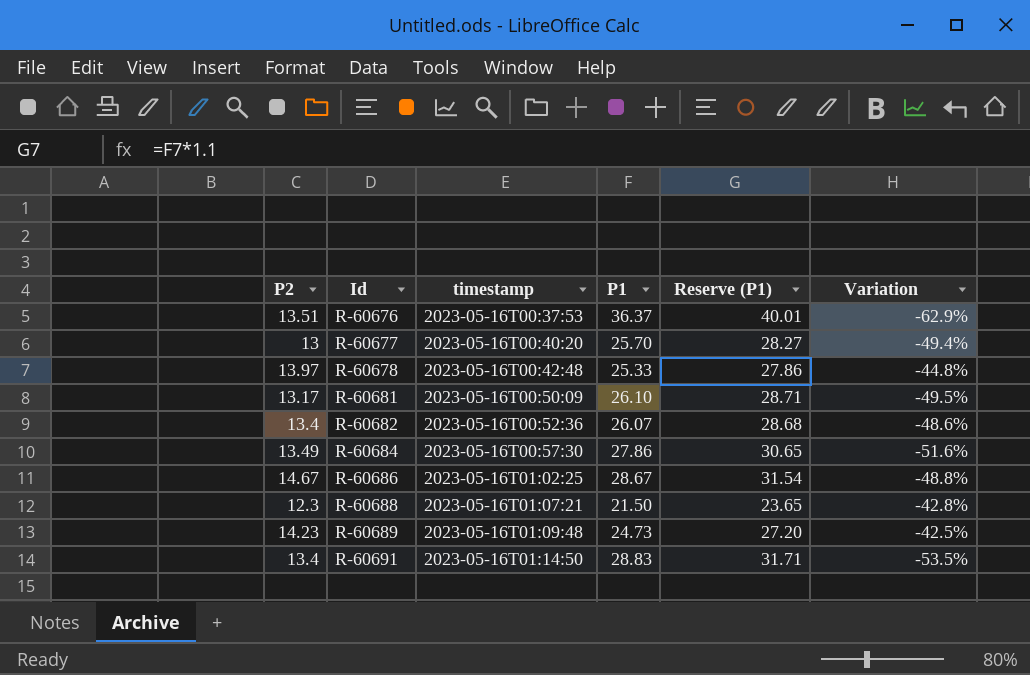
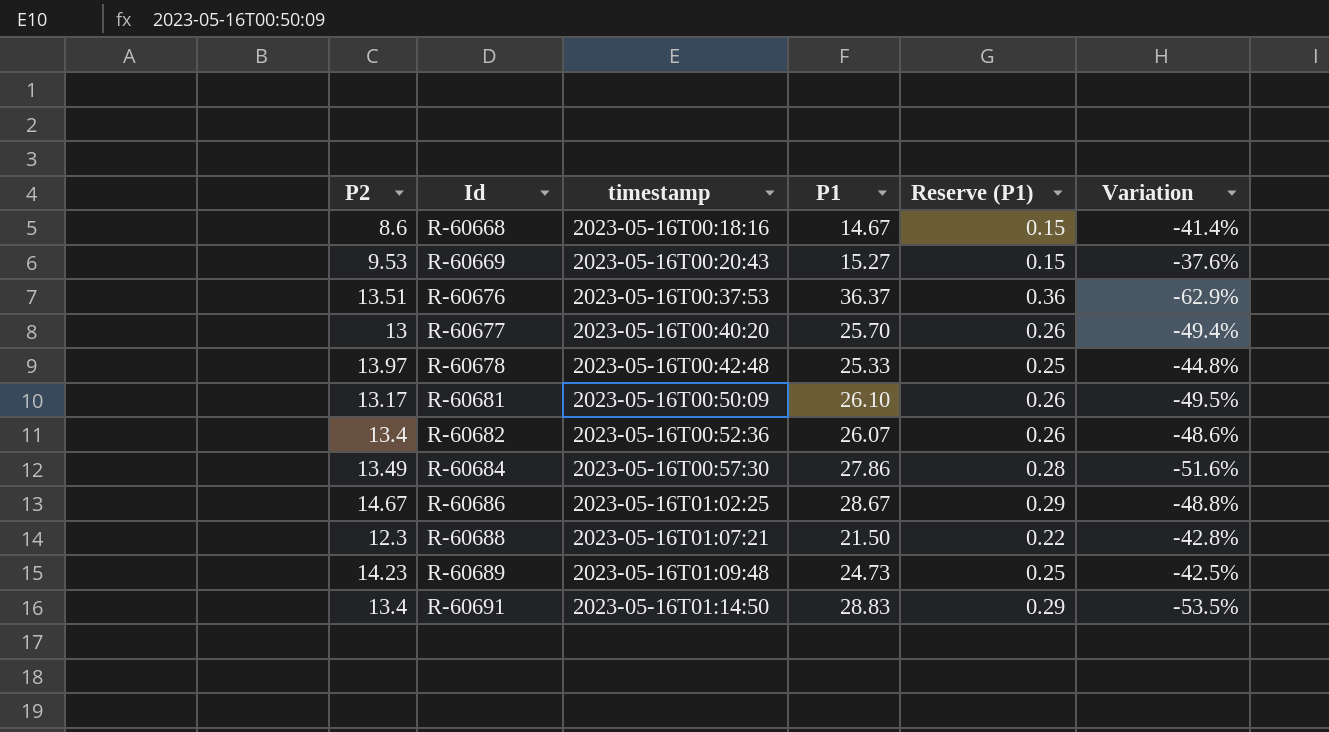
column Reserve (P1) | formula: [P1] * 1.1 -> [P1] * 0.01
row R-60668: none -> 8.6 | 2023-05-16T00:18:16 | 14.67 | 0.15 | -41.4%
row R-60669: none -> 9.53 | 2023-05-16T00:20:43 | 15.27 | 0.15 | -37.6%

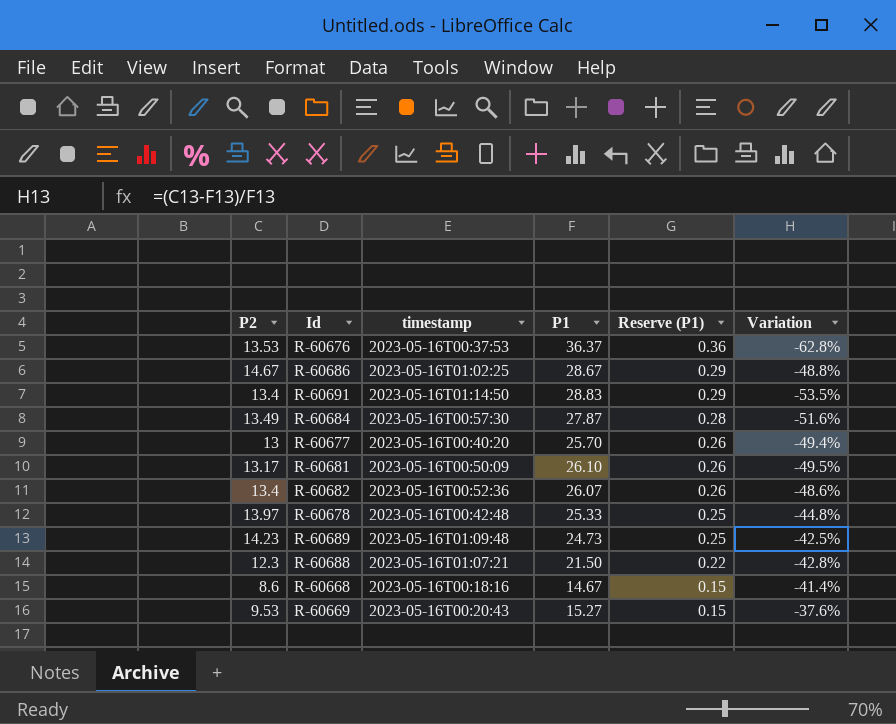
row order: Id ascending -> Reserve (P1) descending
R-60676 | P2: 13.51 -> 13.53
R-60676 | Variation: -62.9% -> -62.8%
R-60684 | P1: 27.86 -> 27.87

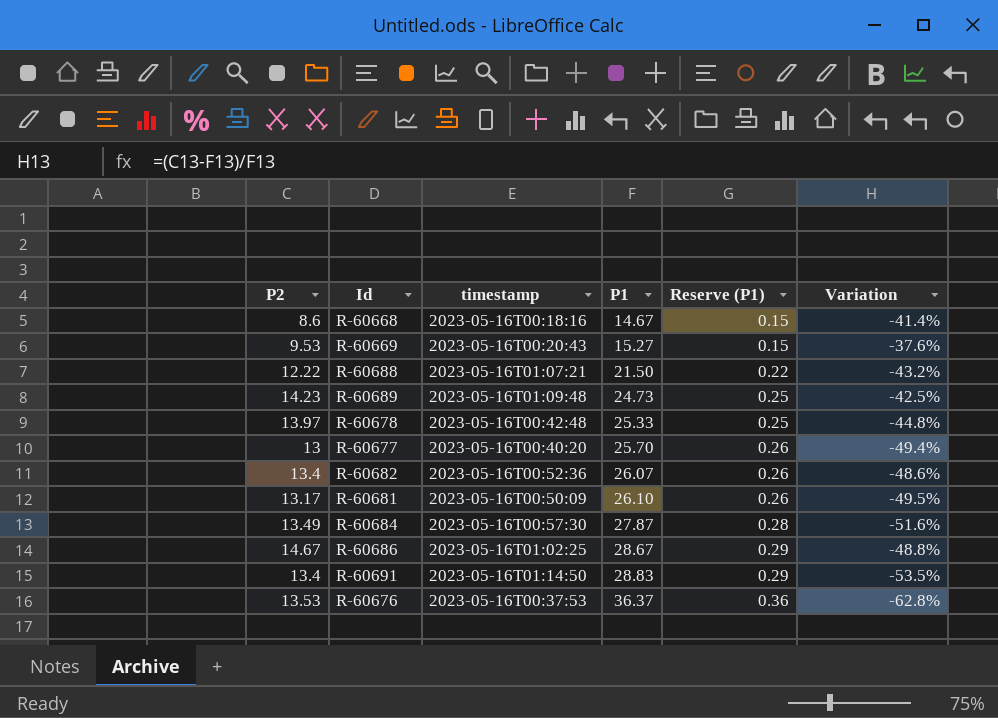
row order: Reserve (P1) descending -> P1 ascending
R-60688 | P2: 12.3 -> 12.22
R-60688 | Variation: -42.8% -> -43.2%

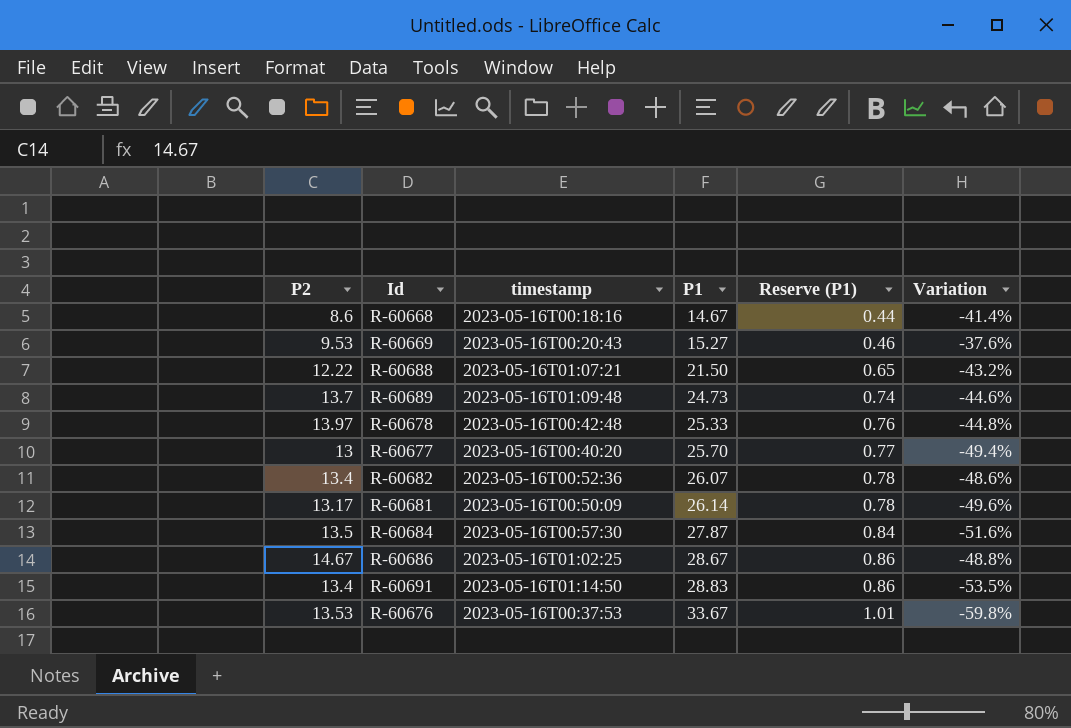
column Reserve (P1) | formula: [P1] * 0.01 -> [P1] * 0.03
R-60689 | P2: 14.23 -> 13.7
R-60689 | Variation: -42.5% -> -44.6%
R-60681 | P1: 26.10 -> 26.14
R-60681 | Variation: -49.5% -> -49.6%
R-60684 | P2: 13.49 -> 13.5
R-60676 | P1: 36.37 -> 33.67
R-60676 | Variation: -62.8% -> -59.8%

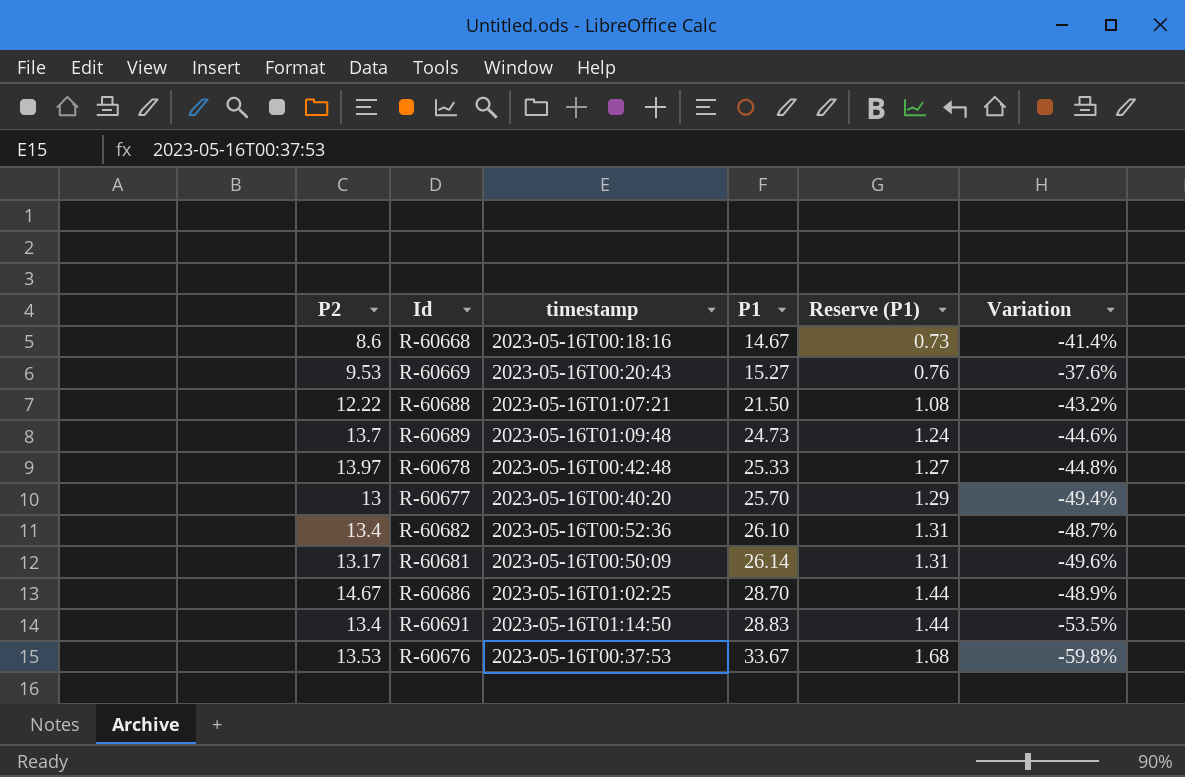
column Reserve (P1) | formula: [P1] * 0.03 -> [P1] * 0.05
row R-60684: 13.5 | 2023-05-16T00:57:30 | 27.87 | 0.84 | -51.6% -> none
R-60682 | P1: 26.07 -> 26.10
R-60682 | Variation: -48.6% -> -48.7%
R-60686 | P1: 28.67 -> 28.70
R-60686 | Variation: -48.8% -> -48.9%

